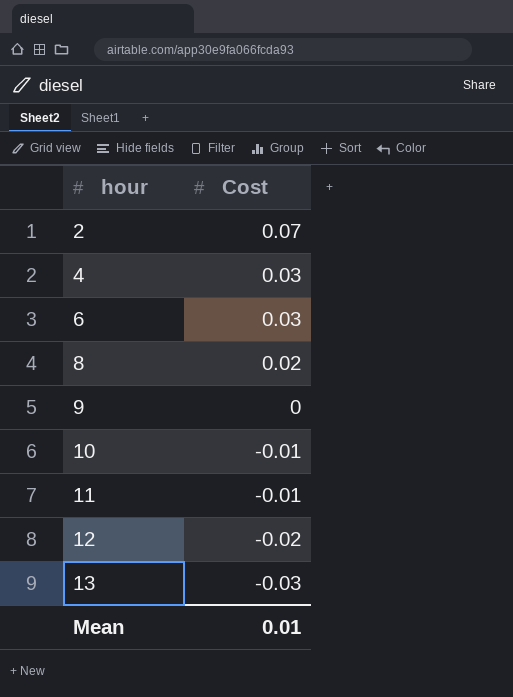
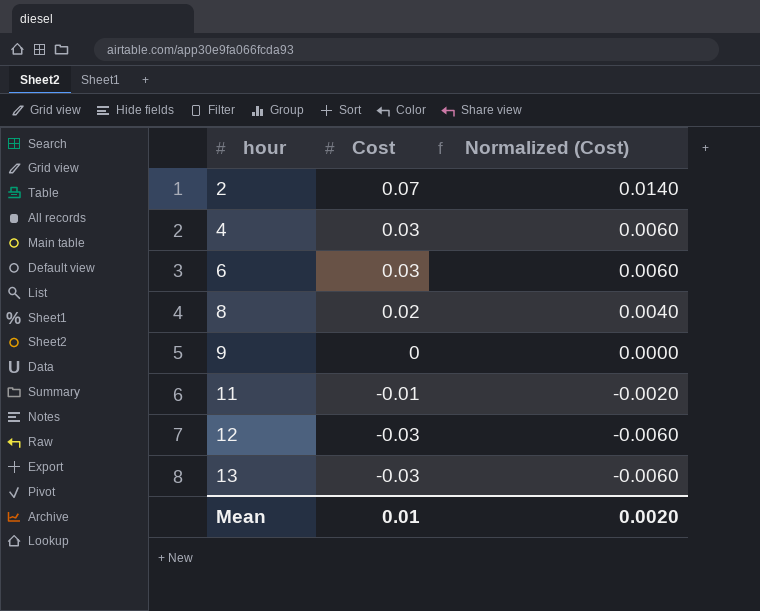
column Normalized (Cost) | formula: none -> [Cost] * 0.2
row 10: -0.01 -> none
12 | Cost: -0.02 -> -0.03

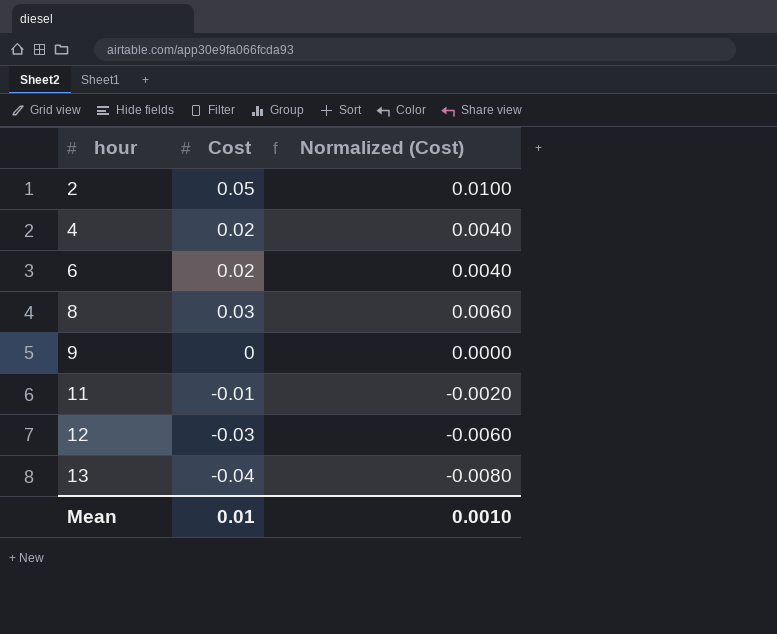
2 | Cost: 0.07 -> 0.05
2 | Normalized (Cost): 0.0140 -> 0.0100
4 | Cost: 0.03 -> 0.02
4 | Normalized (Cost): 0.0060 -> 0.0040
6 | Cost: 0.03 -> 0.02
6 | Normalized (Cost): 0.0060 -> 0.0040
8 | Cost: 0.02 -> 0.03
8 | Normalized (Cost): 0.0040 -> 0.0060
13 | Cost: -0.03 -> -0.04
13 | Normalized (Cost): -0.0060 -> -0.0080
Mean | Normalized (Cost): 0.0020 -> 0.0010

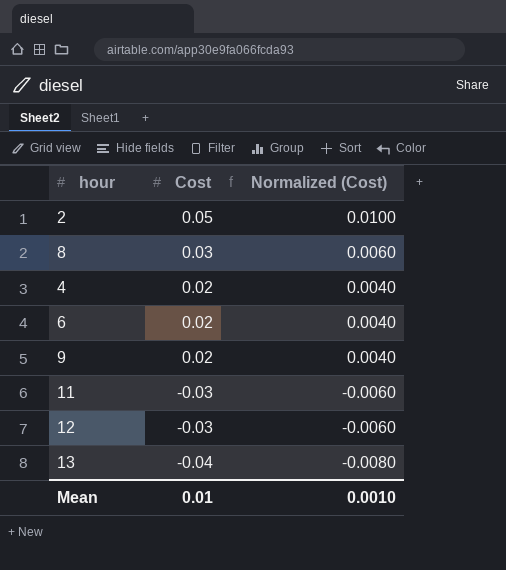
row order: hour ascending -> Cost descending
9 | Cost: 0 -> 0.02
9 | Normalized (Cost): 0.0000 -> 0.0040
11 | Cost: -0.01 -> -0.03
11 | Normalized (Cost): -0.0020 -> -0.0060

